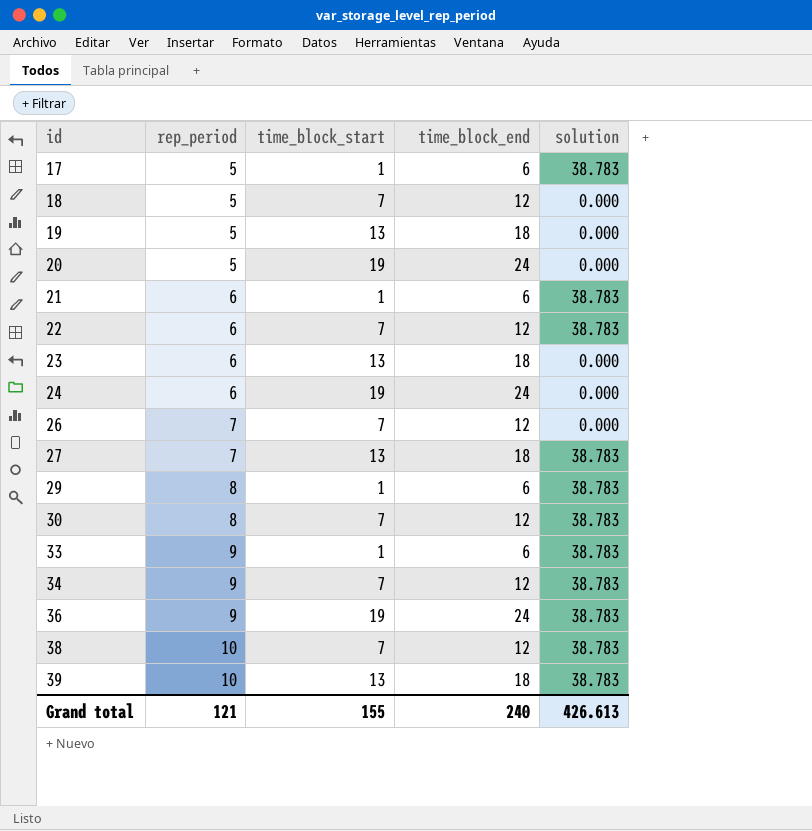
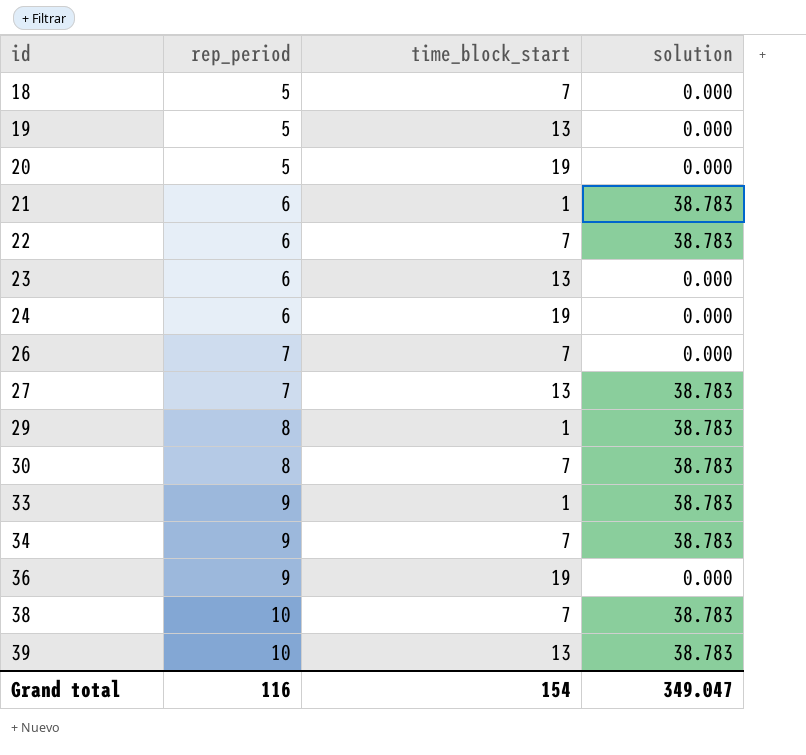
column time_block_end | position: 4 -> none
row 17: 5 | 1 | 6 | 38.783 -> none
36 | solution: 38.783 -> 0.000
Grand total | rep_period: 121 -> 116
Grand total | time_block_start: 155 -> 154
Grand total | solution: 426.613 -> 349.047

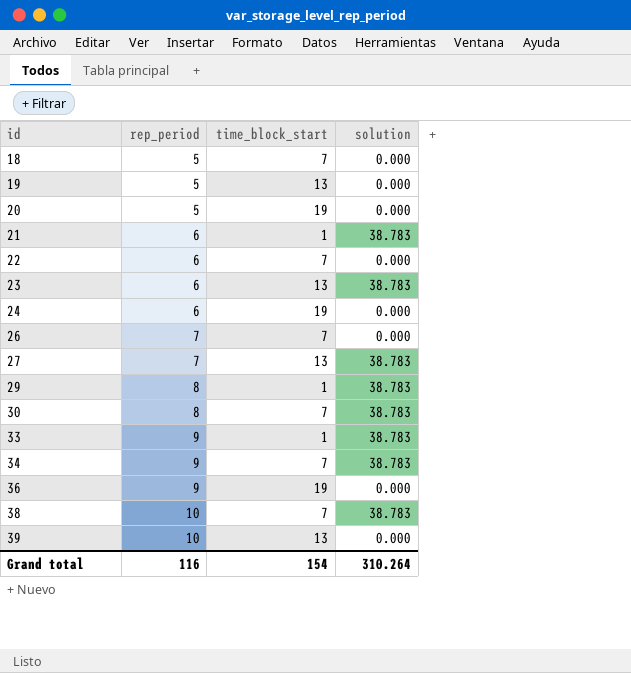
22 | solution: 38.783 -> 0.000
23 | solution: 0.000 -> 38.783
39 | solution: 38.783 -> 0.000
Grand total | solution: 349.047 -> 310.264

